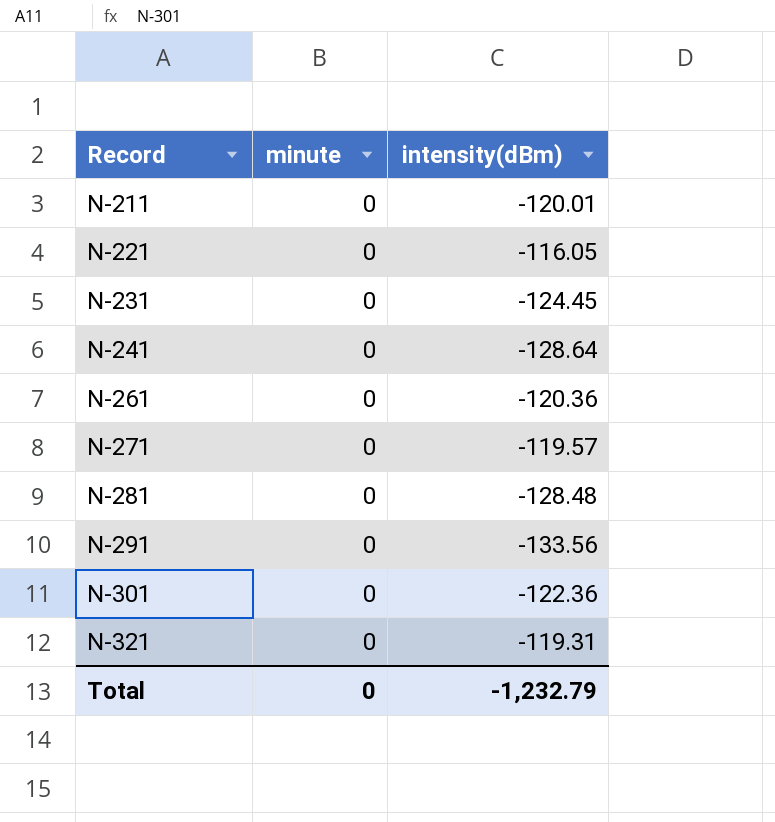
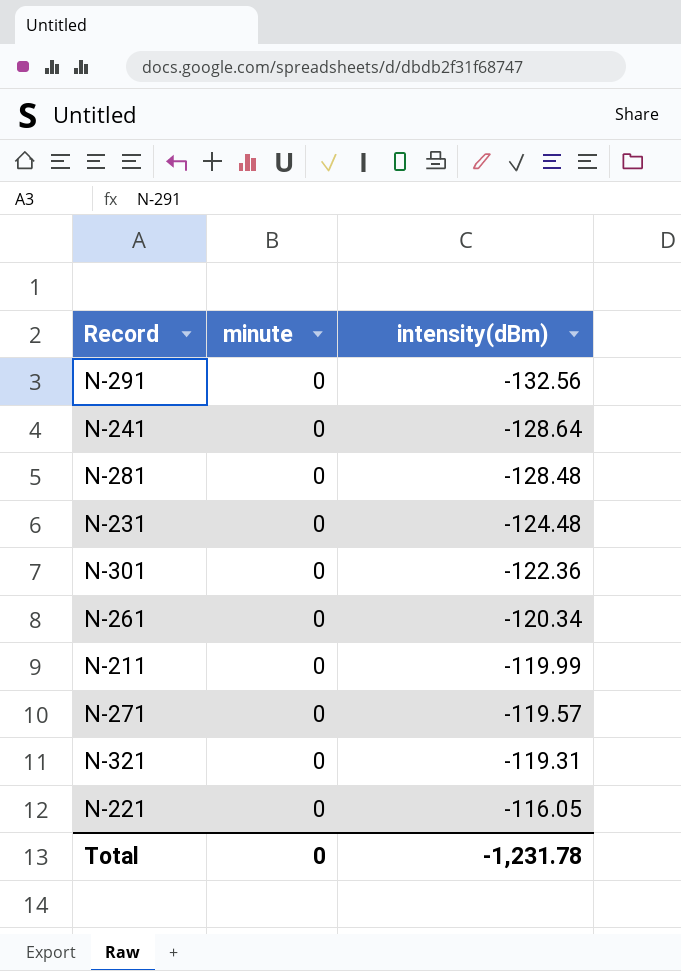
row order: Record ascending -> intensity(dBm) ascending
N-291 | intensity(dBm): -133.56 -> -132.56
N-231 | intensity(dBm): -124.45 -> -124.48
N-261 | intensity(dBm): -120.36 -> -120.34
N-211 | intensity(dBm): -120.01 -> -119.99
Total | intensity(dBm): -1,232.79 -> -1,231.78

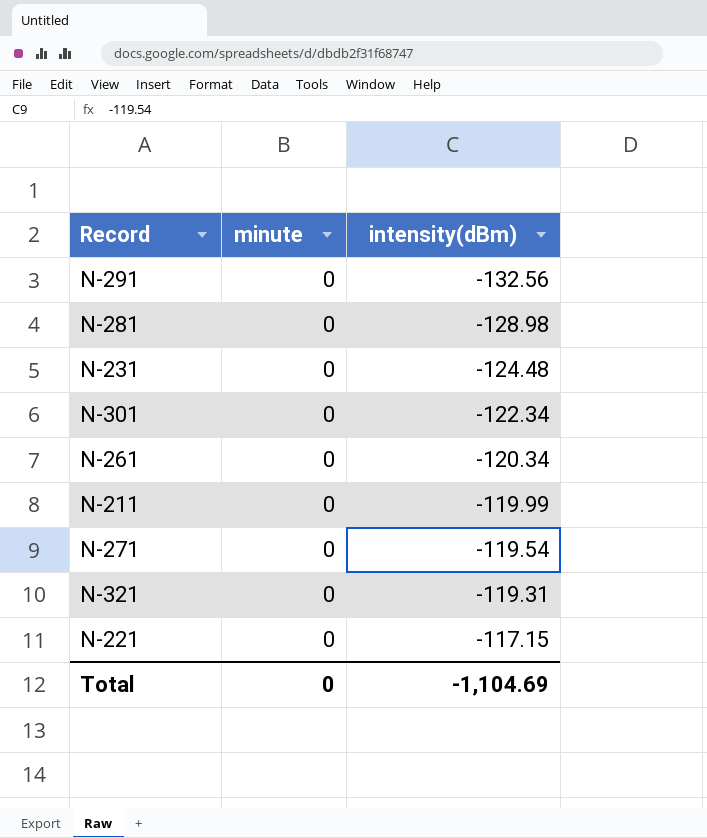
row N-241: 0 | -128.64 -> none
N-281 | intensity(dBm): -128.48 -> -128.98
N-301 | intensity(dBm): -122.36 -> -122.34
N-271 | intensity(dBm): -119.57 -> -119.54
N-221 | intensity(dBm): -116.05 -> -117.15
Total | intensity(dBm): -1,231.78 -> -1,104.69

